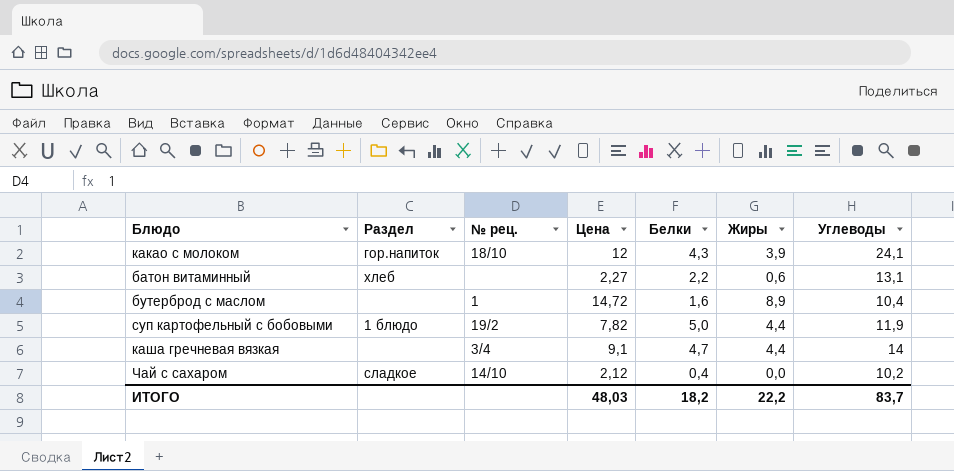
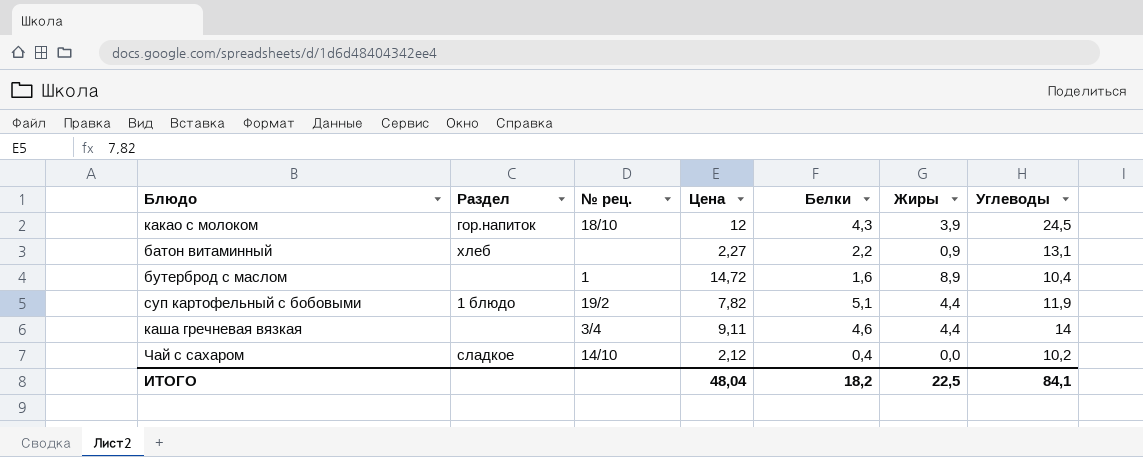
какао с молоком | Углеводы: 24,1 -> 24,5
батон витаминный | Жиры: 0,6 -> 0,9
суп картофельный с бобовыми | Белки: 5,0 -> 5,1
каша гречневая вязкая | Цена: 9,1 -> 9,11
каша гречневая вязкая | Белки: 4,7 -> 4,6
ИТОГО | Цена: 48,03 -> 48,04
ИТОГО | Жиры: 22,2 -> 22,5
ИТОГО | Углеводы: 83,7 -> 84,1

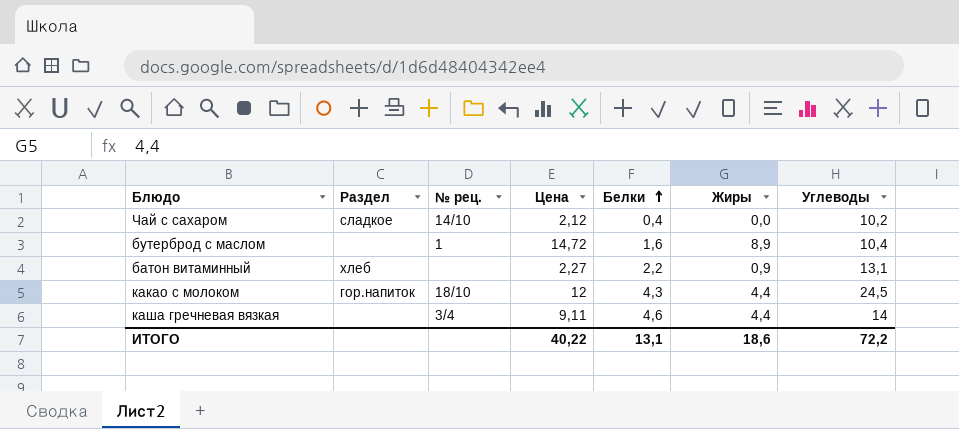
row order: none -> Белки ascending
row суп картофельный с бобовыми: 1 блюдо | 19/2 | 7,82 | 5,1 | 4,4 | 11,9 -> none
какао с молоком | Жиры: 3,9 -> 4,4
ИТОГО | Цена: 48,04 -> 40,22
ИТОГО | Белки: 18,2 -> 13,1
ИТОГО | Жиры: 22,5 -> 18,6
ИТОГО | Углеводы: 84,1 -> 72,2

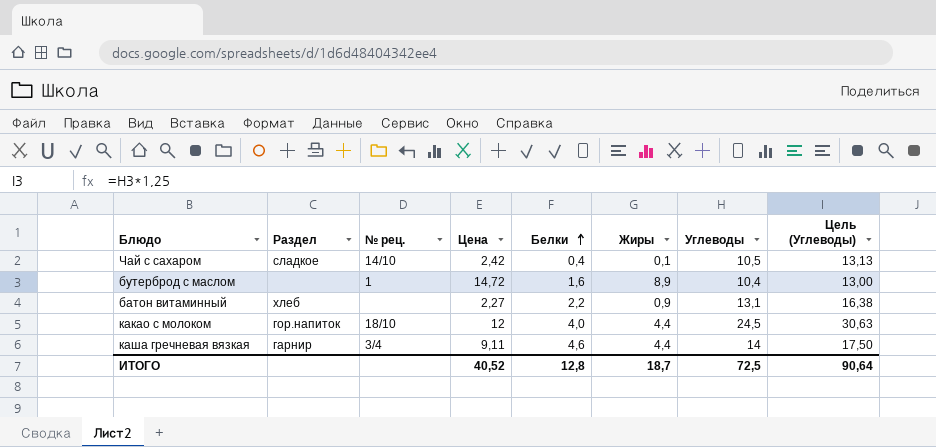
column Цель (Углеводы) | formula: none -> [Углеводы] * 1,25
Чай с сахаром | Цена: 2,12 -> 2,42
Чай с сахаром | Жиры: 0,0 -> 0,1
Чай с сахаром | Углеводы: 10,2 -> 10,5
какао с молоком | Белки: 4,3 -> 4,0
каша гречневая вязкая | Раздел: none -> гарнир
ИТОГО | Цена: 40,22 -> 40,52
ИТОГО | Белки: 13,1 -> 12,8
ИТОГО | Жиры: 18,6 -> 18,7
ИТОГО | Углеводы: 72,2 -> 72,5

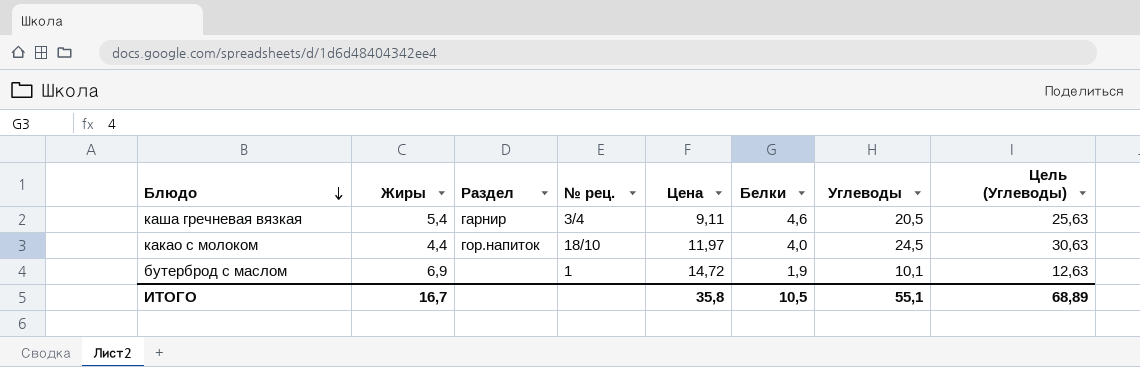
row order: Белки ascending -> Блюдо descending
column Жиры | position: 6 -> 2
row Чай с сахаром: сладкое | 14/10 | 2,42 | 0,4 | 0,1 | 10,5 | 13,13 -> none
row батон витаминный: хлеб | none | 2,27 | 2,2 | 0,9 | 13,1 | 16,38 -> none
каша гречневая вязкая | Жиры: 4,4 -> 5,4
каша гречневая вязкая | Углеводы: 14 -> 20,5
каша гречневая вязкая | Цель (Углеводы): 17,50 -> 25,63
какао с молоком | Цена: 12 -> 11,97
бутерброд с маслом | Жиры: 8,9 -> 6,9
бутерброд с маслом | Белки: 1,6 -> 1,9
бутерброд с маслом | Углеводы: 10,4 -> 10,1
бутерброд с маслом | Цель (Углеводы): 13,00 -> 12,63
ИТОГО | Жиры: 18,7 -> 16,7
ИТОГО | Цена: 40,52 -> 35,8
ИТОГО | Белки: 12,8 -> 10,5
ИТОГО | Углеводы: 72,5 -> 55,1
ИТОГО | Цель (Углеводы): 90,64 -> 68,89

